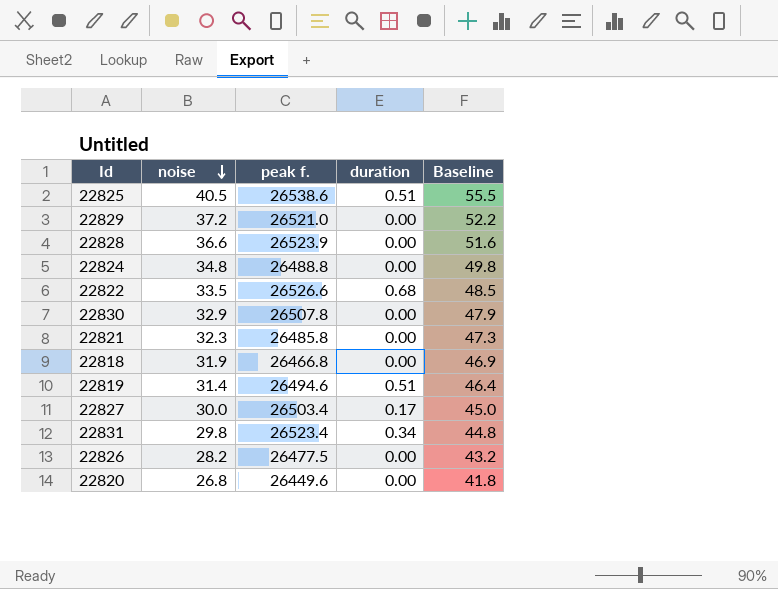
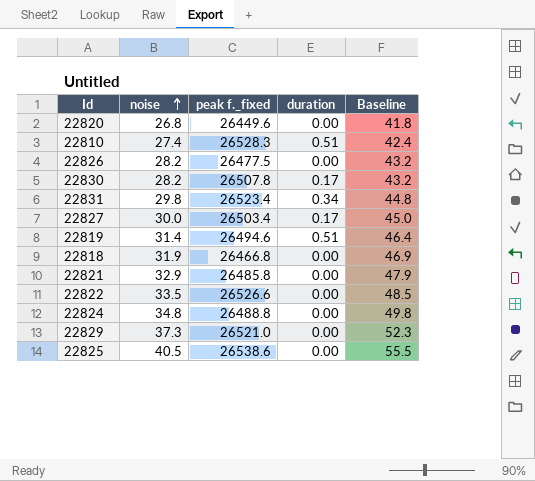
row order: noise descending -> noise ascending
column name: peak f. -> peak f._fixed
row 22828: 36.6 | 26523.9 | 0.00 | 51.6 -> none
row 22810: none -> 27.4 | 26528.3 | 0.51 | 42.4
22830 | noise: 32.9 -> 28.2
22830 | duration: 0.00 -> 0.17
22830 | Baseline: 47.9 -> 43.2
22821 | noise: 32.3 -> 32.9
22821 | Baseline: 47.3 -> 47.9
22822 | duration: 0.68 -> 0.00
22829 | noise: 37.2 -> 37.3
22829 | Baseline: 52.2 -> 52.3
22825 | duration: 0.51 -> 0.00

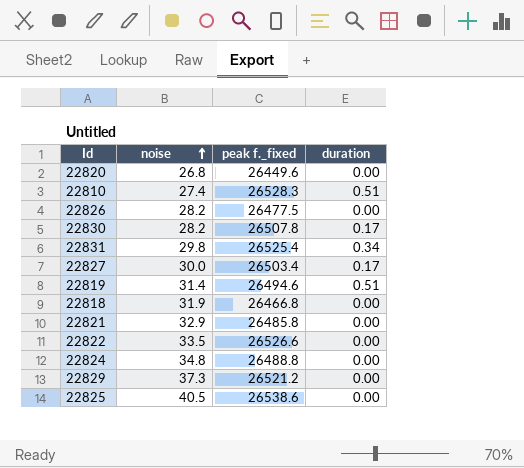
column Baseline | formula: [noise] + 15 -> none
22831 | peak f._fixed: 26523.4 -> 26525.4
22829 | peak f._fixed: 26521.0 -> 26521.2

